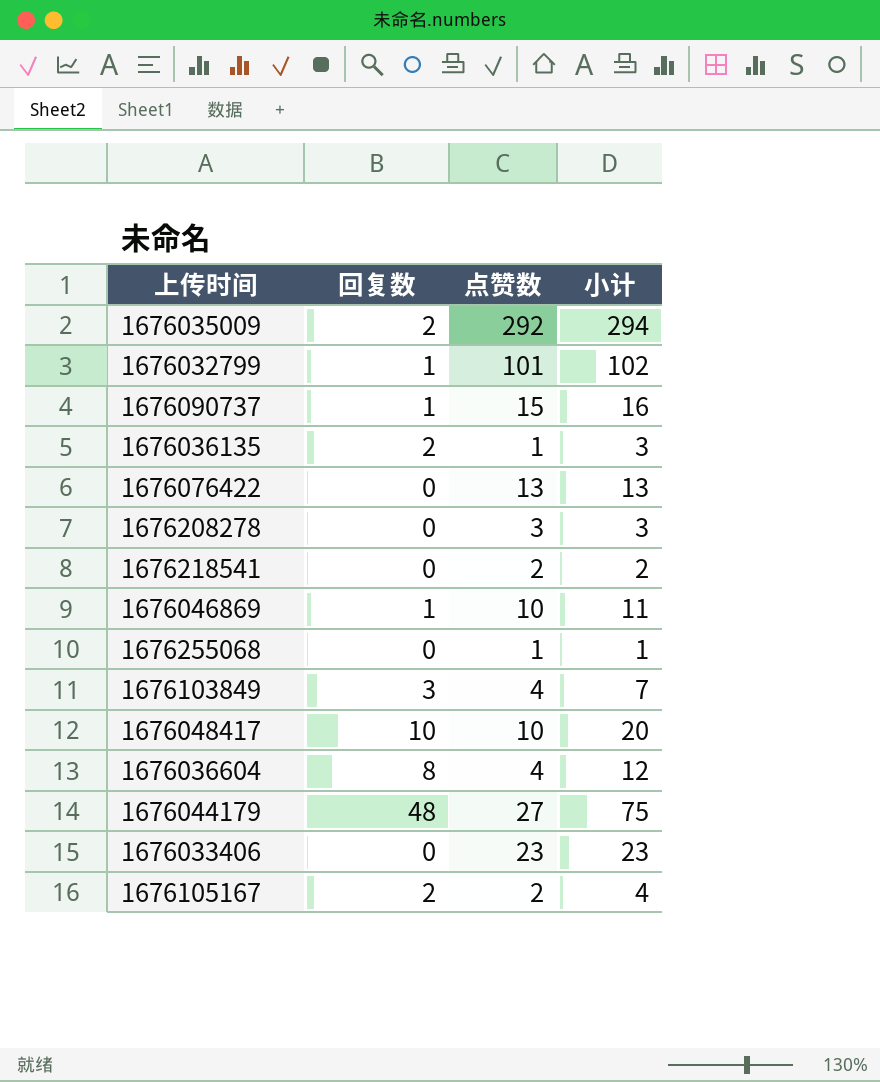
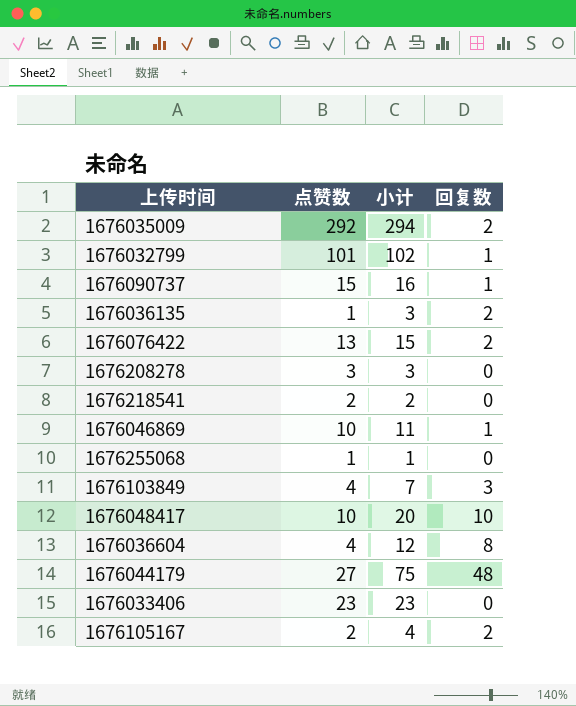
column 回复数 | position: 2 -> 4
1676076422 | 小计: 13 -> 15
1676076422 | 回复数: 0 -> 2

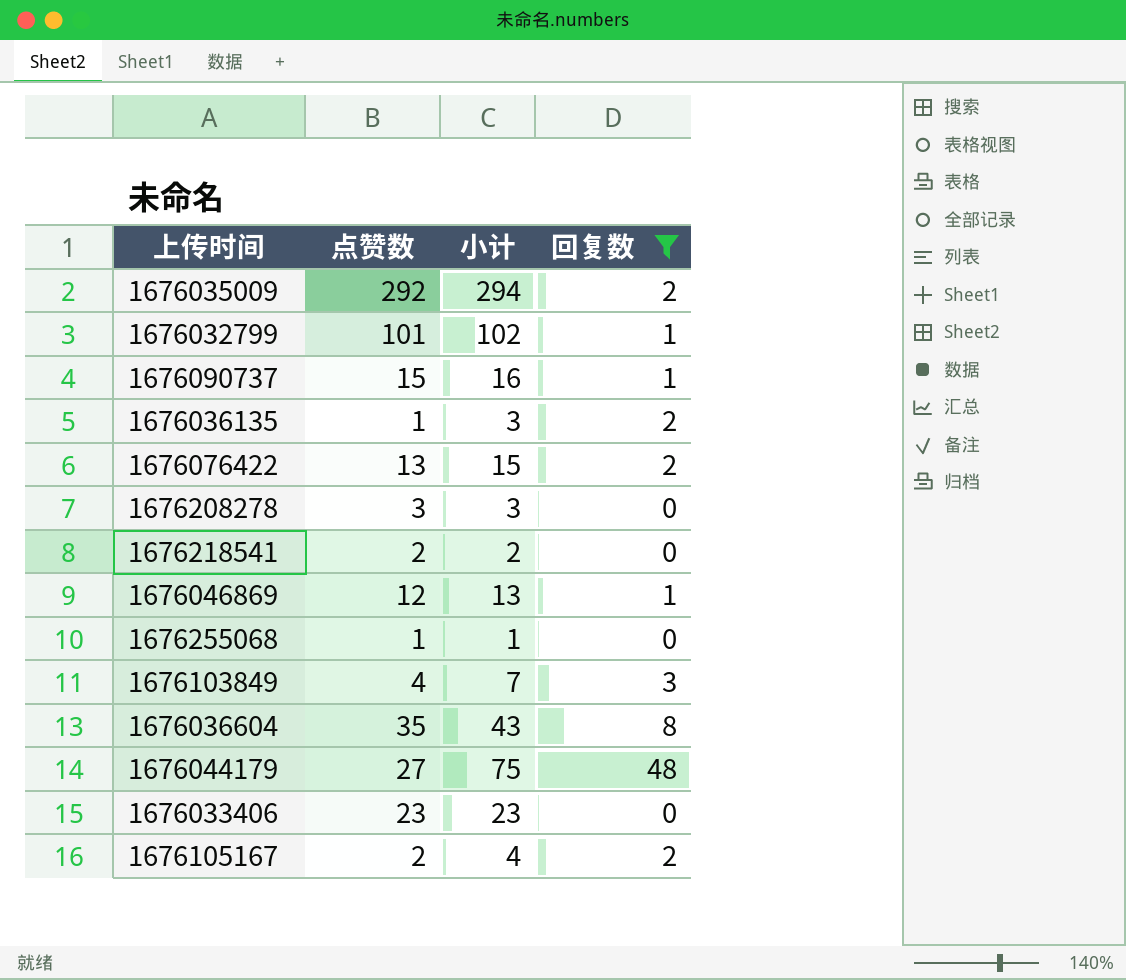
filter: none -> 回复数 != 10
1676046869 | 点赞数: 10 -> 12
1676046869 | 小计: 11 -> 13
1676036604 | 点赞数: 4 -> 35
1676036604 | 小计: 12 -> 43

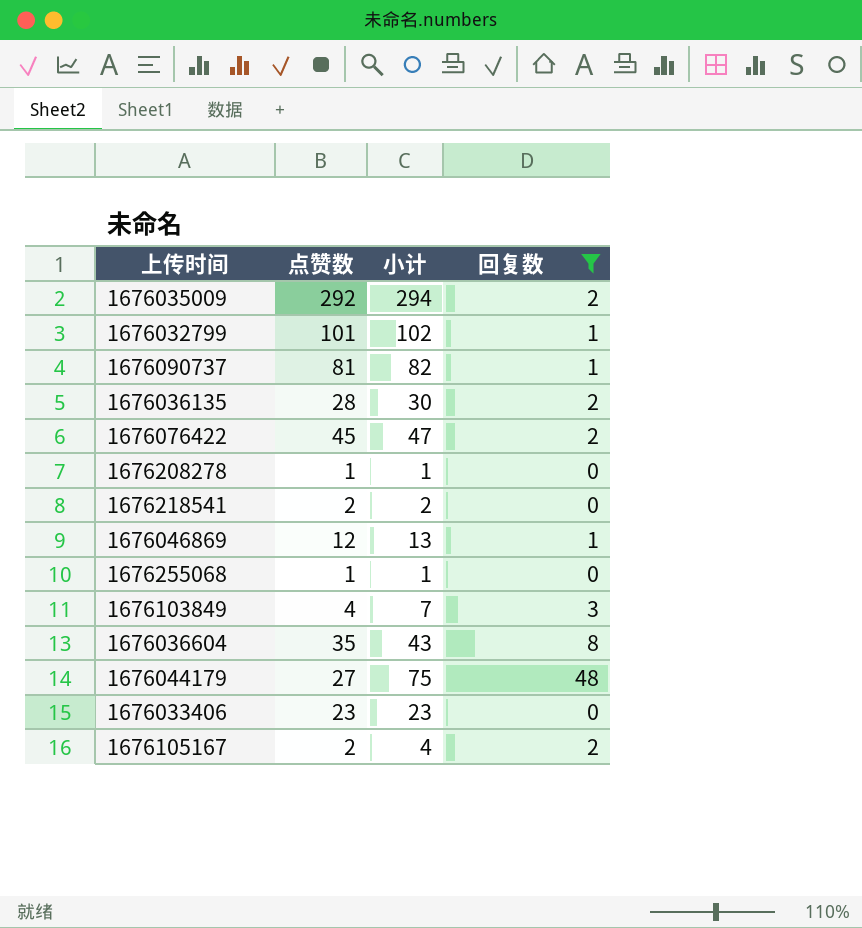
1676090737 | 点赞数: 15 -> 81
1676090737 | 小计: 16 -> 82
1676036135 | 点赞数: 1 -> 28
1676036135 | 小计: 3 -> 30
1676076422 | 点赞数: 13 -> 45
1676076422 | 小计: 15 -> 47
1676208278 | 点赞数: 3 -> 1
1676208278 | 小计: 3 -> 1

